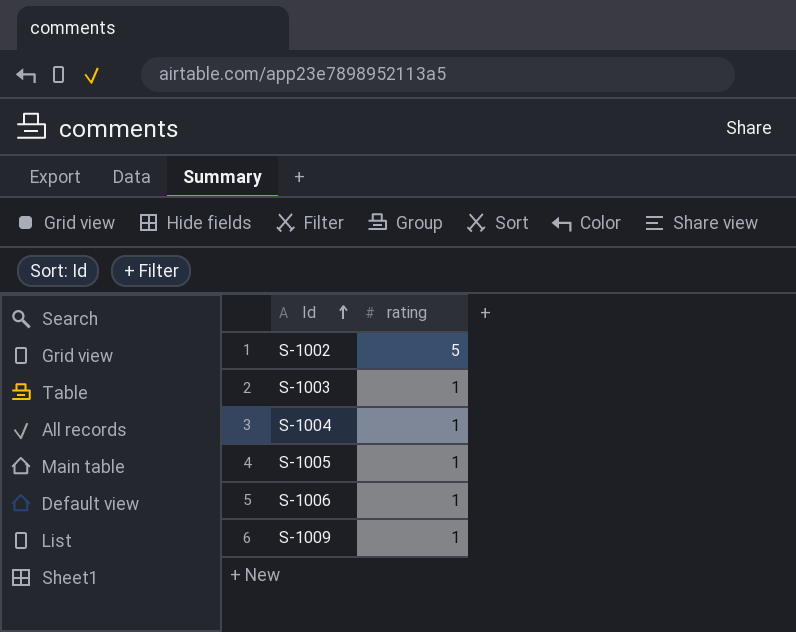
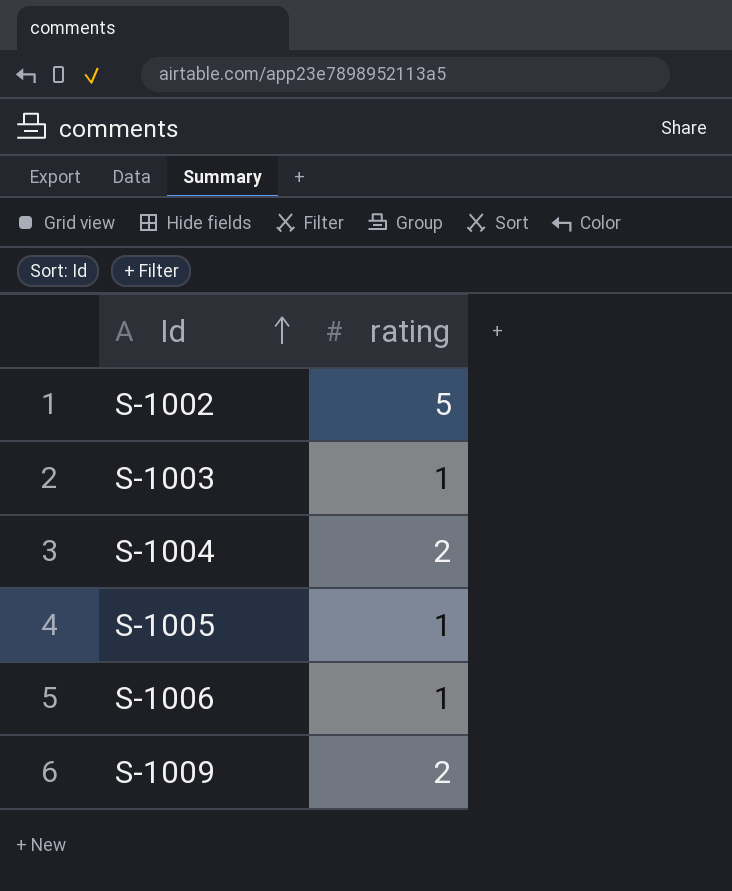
S-1004 | rating: 1 -> 2
S-1009 | rating: 1 -> 2

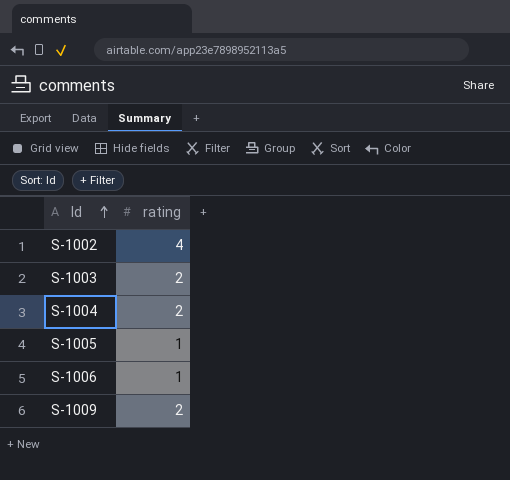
S-1002 | rating: 5 -> 4
S-1003 | rating: 1 -> 2

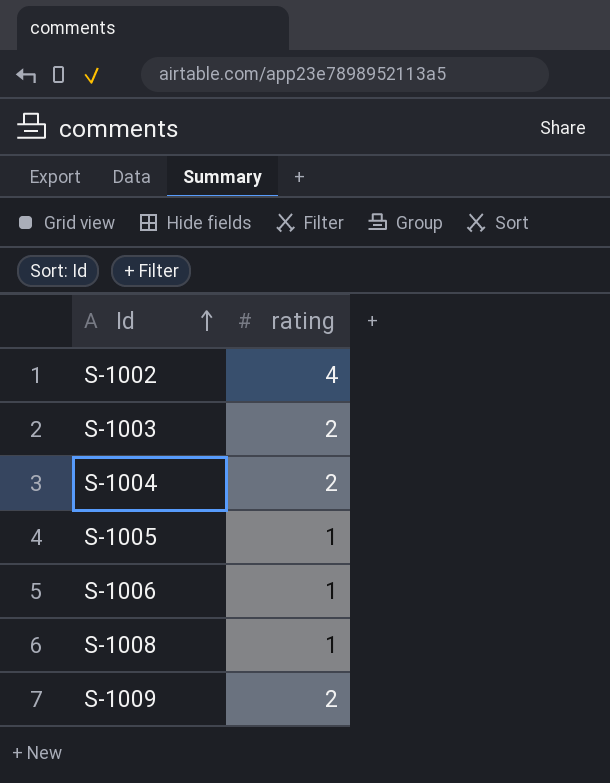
row S-1008: none -> 1

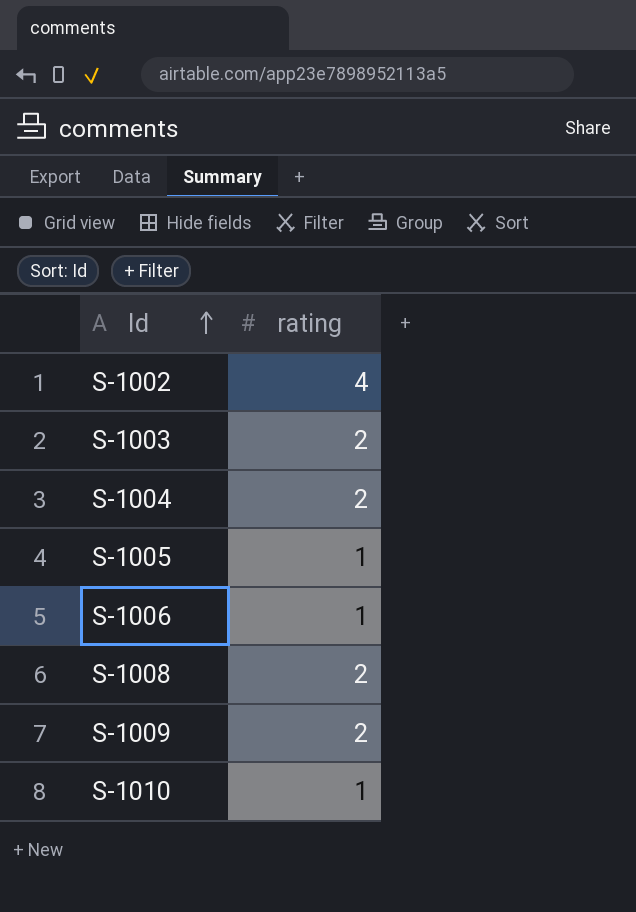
S-1008 | rating: 1 -> 2
row S-1010: none -> 1

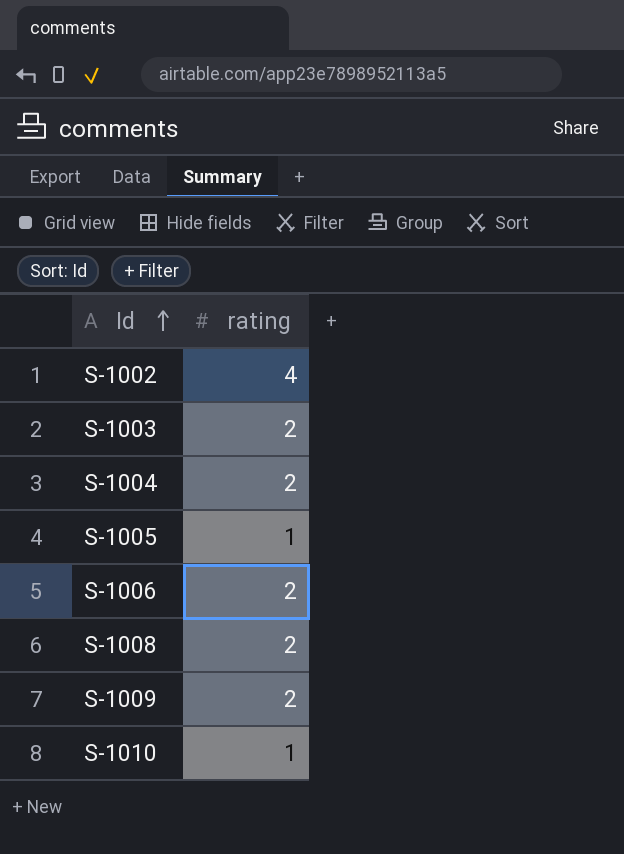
S-1006 | rating: 1 -> 2

